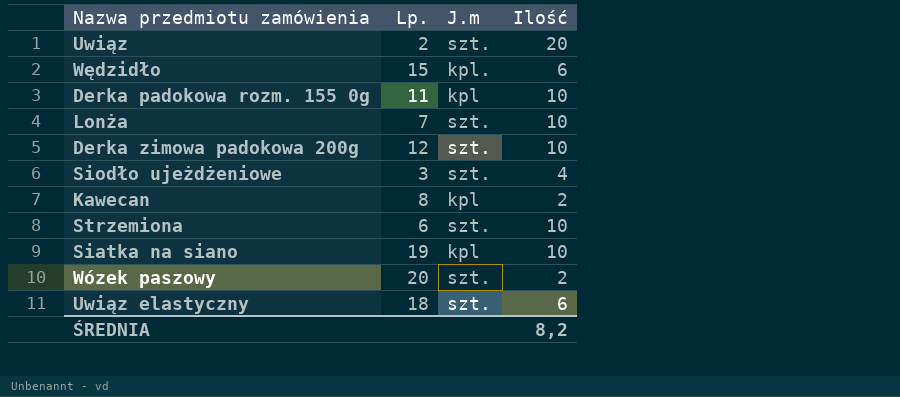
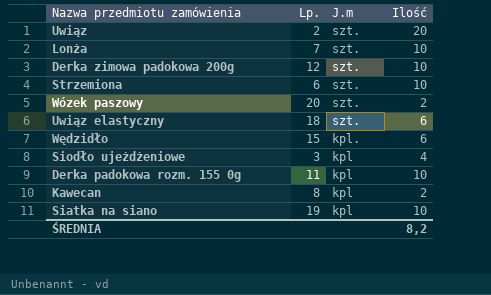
row order: none -> J.m descending
Siodło ujeżdżeniowe | J.m: szt. -> kpl

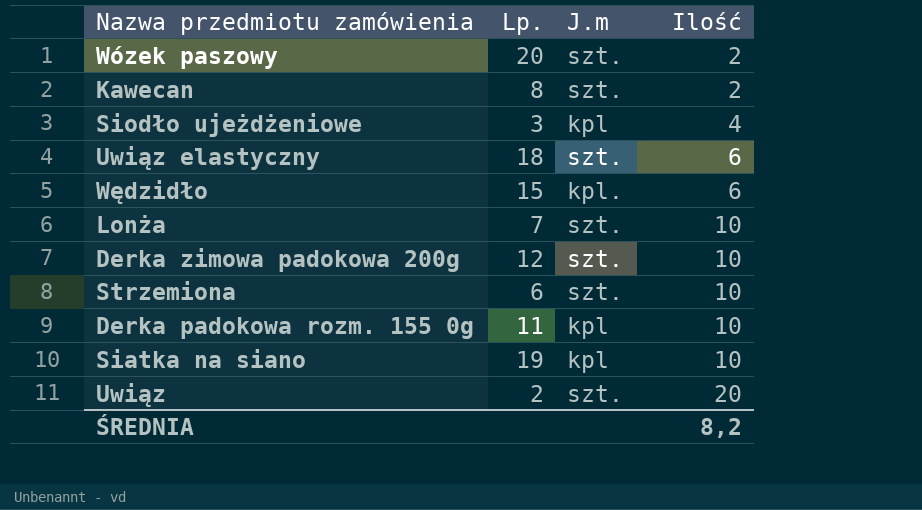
row order: J.m descending -> Ilość ascending
Kawecan | J.m: kpl -> szt.

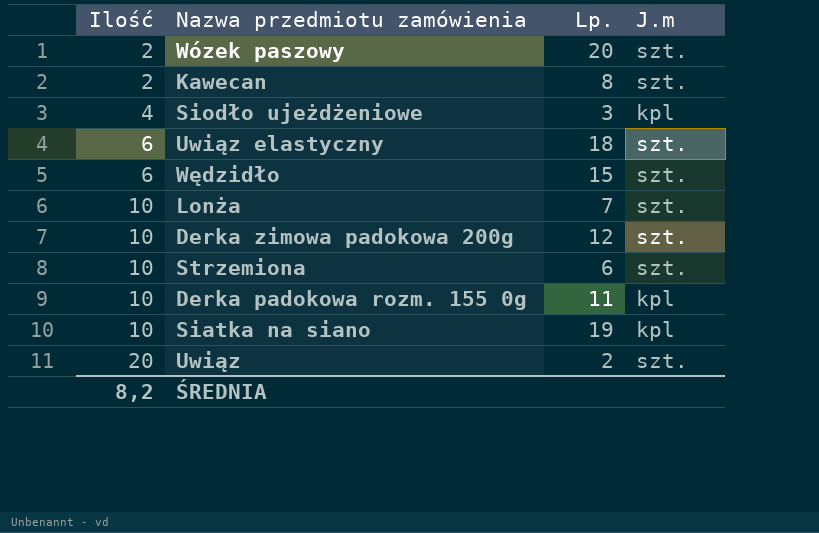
column Ilość | position: 4 -> 1
Wędzidło | J.m: kpl. -> szt.

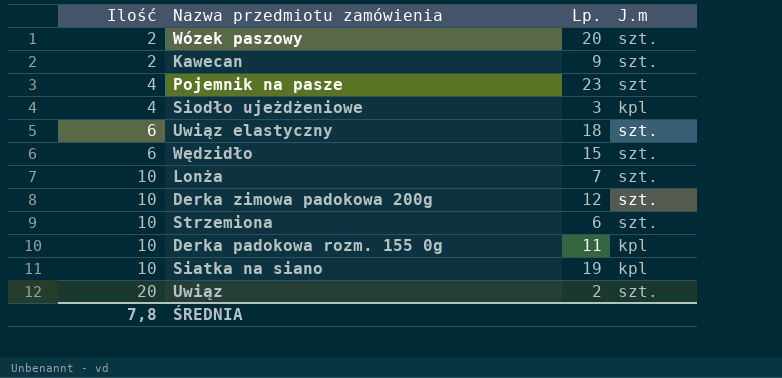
Kawecan | Lp.: 8 -> 9
row Pojemnik na pasze: none -> 4 | 23 | szt
ŚREDNIA | Ilość: 8,2 -> 7,8

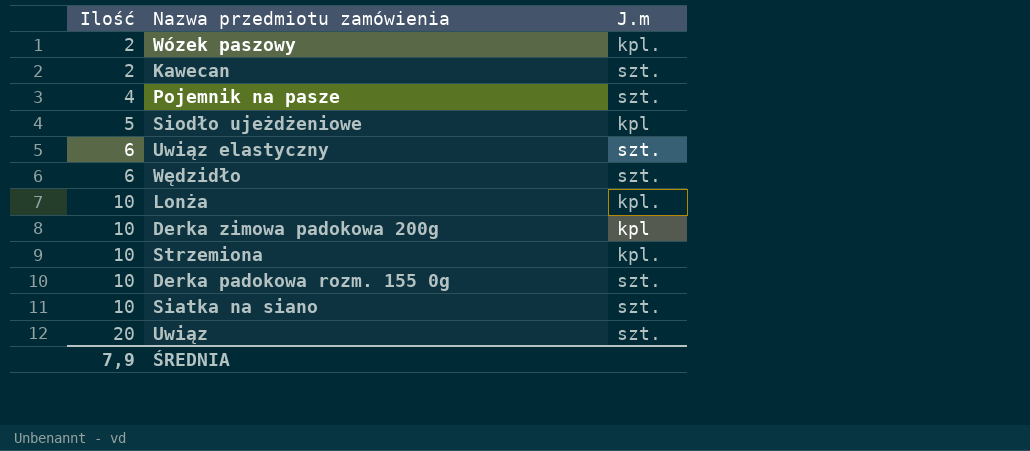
column Lp. | position: 3 -> none
Wózek paszowy | J.m: szt. -> kpl.
Pojemnik na pasze | J.m: szt -> szt.
Siodło ujeżdżeniowe | Ilość: 4 -> 5
Lonża | J.m: szt. -> kpl.
Derka zimowa padokowa 200g | J.m: szt. -> kpl
Strzemiona | J.m: szt. -> kpl.
Derka padokowa rozm. 155 0g | J.m: kpl -> szt.
Siatka na siano | J.m: kpl -> szt.
ŚREDNIA | Ilość: 7,8 -> 7,9

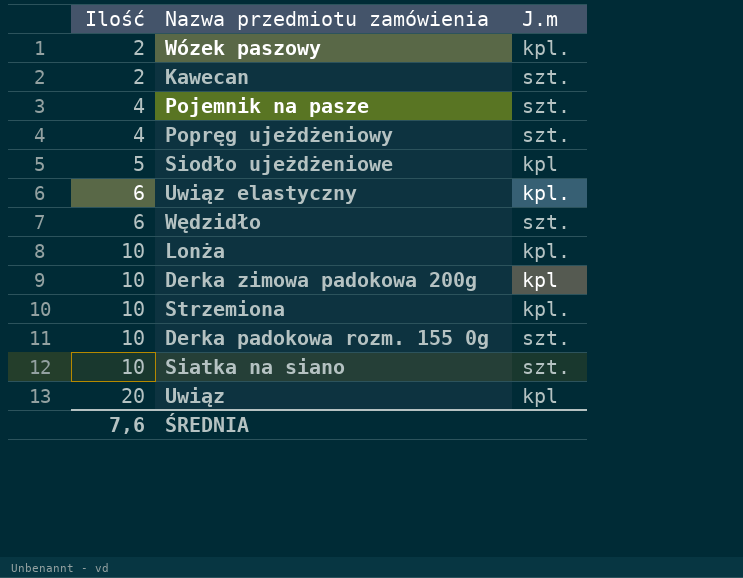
row Popręg ujeżdżeniowy: none -> 4 | szt.
Uwiąz elastyczny | J.m: szt. -> kpl.
Uwiąz | J.m: szt. -> kpl
ŚREDNIA | Ilość: 7,9 -> 7,6

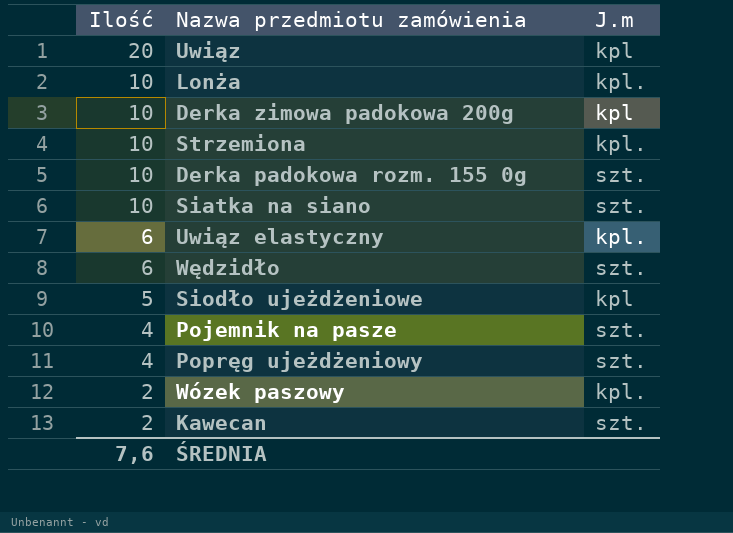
row order: Ilość ascending -> Ilość descending

